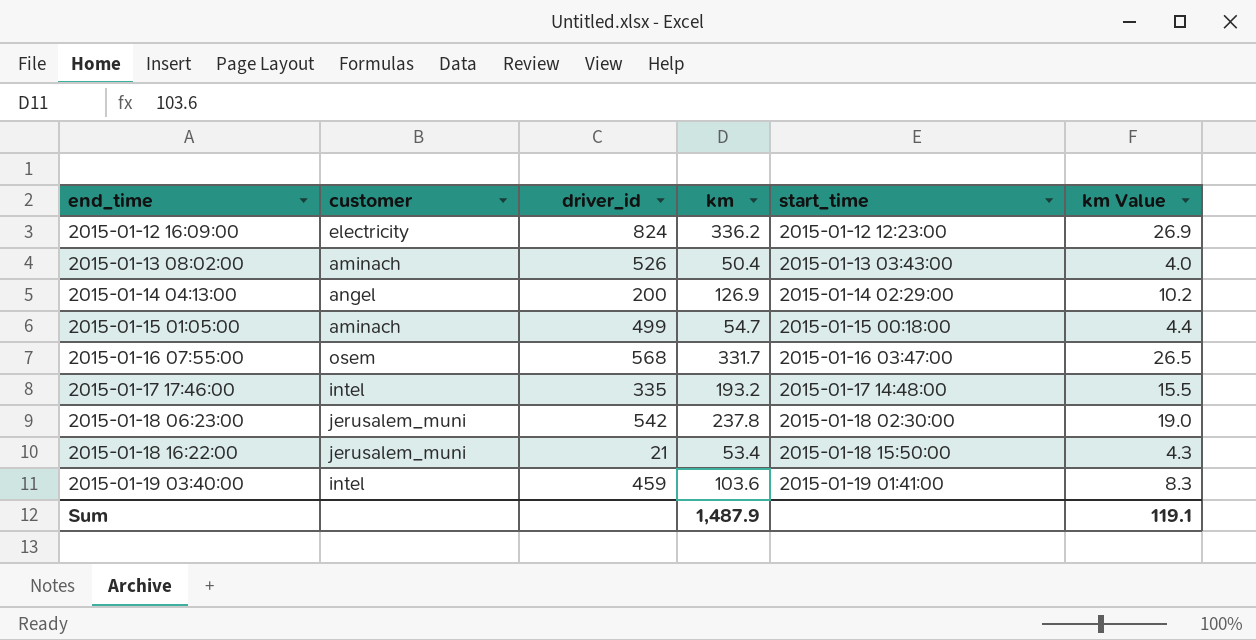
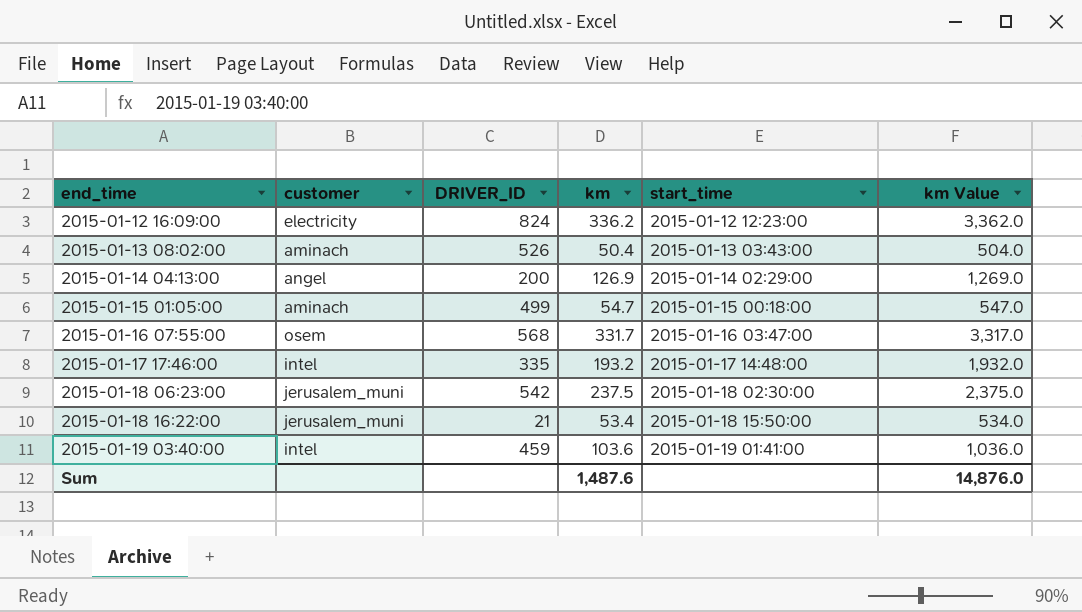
column name: driver_id -> DRIVER_ID
column km Value | formula: [km] * 0.08 -> [km] * 10
2015-01-18 06:23:00 | km: 237.8 -> 237.5
Sum | km: 1,487.9 -> 1,487.6
Sum | km Value: 119.1 -> 14,876.0

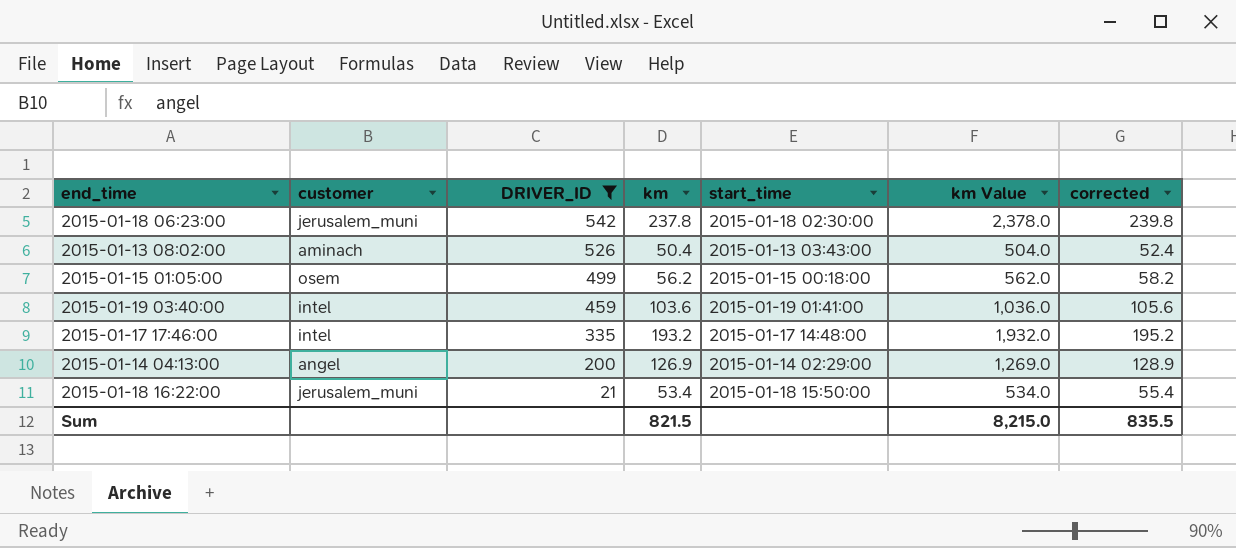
filter: none -> DRIVER_ID <= 542
row order: end_time ascending -> DRIVER_ID descending
column corrected | formula: none -> [km] + 2
2015-01-18 06:23:00 | km: 237.5 -> 237.8
2015-01-18 06:23:00 | km Value: 2,375.0 -> 2,378.0
2015-01-15 01:05:00 | customer: aminach -> osem
2015-01-15 01:05:00 | km: 54.7 -> 56.2
2015-01-15 01:05:00 | km Value: 547.0 -> 562.0
Sum | km: 1,487.6 -> 821.5
Sum | km Value: 14,876.0 -> 8,215.0

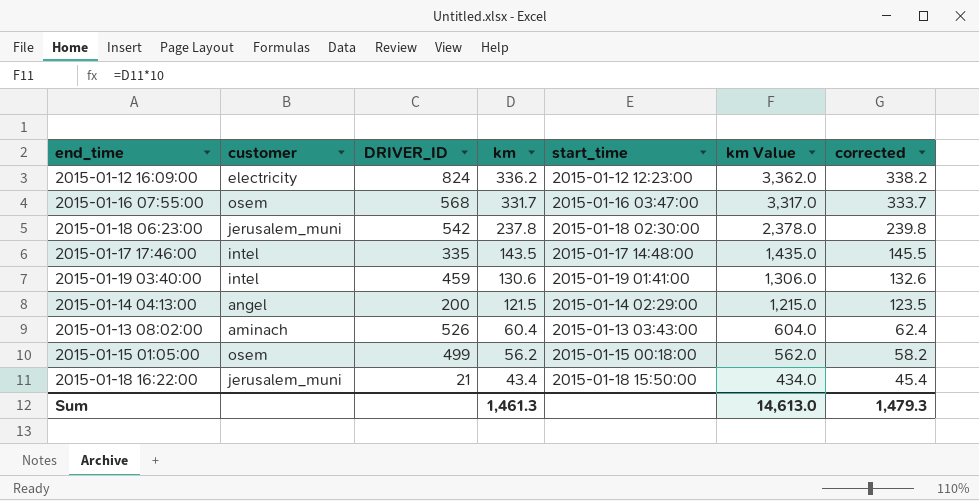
filter: DRIVER_ID <= 542 -> none
row order: DRIVER_ID descending -> km descending
2015-01-17 17:46:00 | km: 193.2 -> 143.5
2015-01-17 17:46:00 | km Value: 1,932.0 -> 1,435.0
2015-01-17 17:46:00 | corrected: 195.2 -> 145.5
2015-01-19 03:40:00 | km: 103.6 -> 130.6
2015-01-19 03:40:00 | km Value: 1,036.0 -> 1,306.0
2015-01-19 03:40:00 | corrected: 105.6 -> 132.6
2015-01-14 04:13:00 | km: 126.9 -> 121.5
2015-01-14 04:13:00 | km Value: 1,269.0 -> 1,215.0
2015-01-14 04:13:00 | corrected: 128.9 -> 123.5
2015-01-13 08:02:00 | km: 50.4 -> 60.4
2015-01-13 08:02:00 | km Value: 504.0 -> 604.0
2015-01-13 08:02:00 | corrected: 52.4 -> 62.4
2015-01-18 16:22:00 | km: 53.4 -> 43.4
2015-01-18 16:22:00 | km Value: 534.0 -> 434.0
2015-01-18 16:22:00 | corrected: 55.4 -> 45.4
Sum | km: 821.5 -> 1,461.3
Sum | km Value: 8,215.0 -> 14,613.0
Sum | corrected: 835.5 -> 1,479.3

